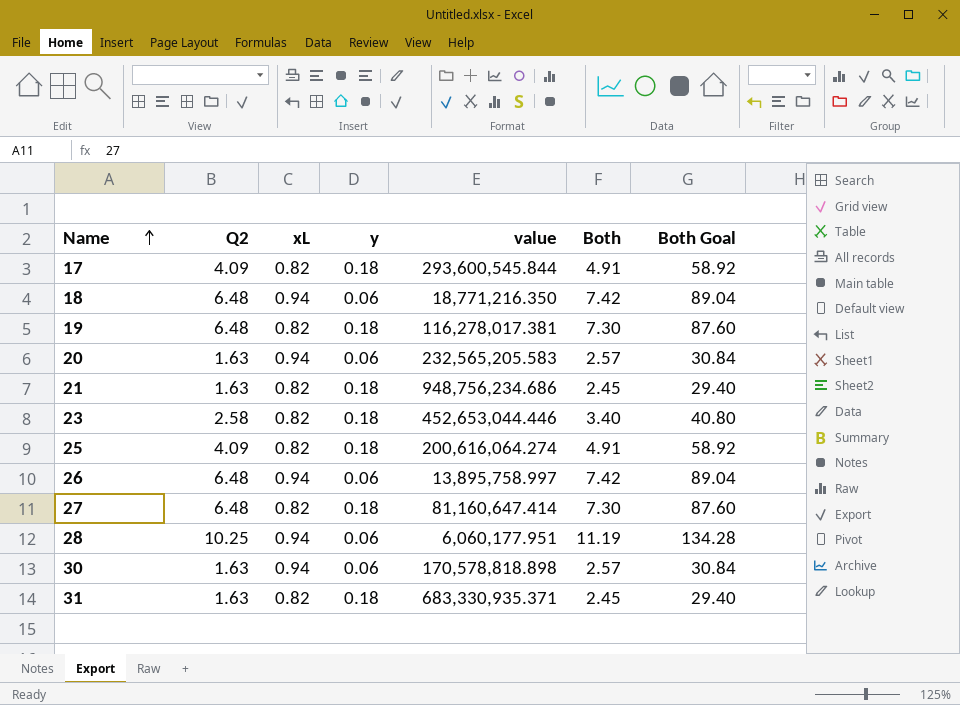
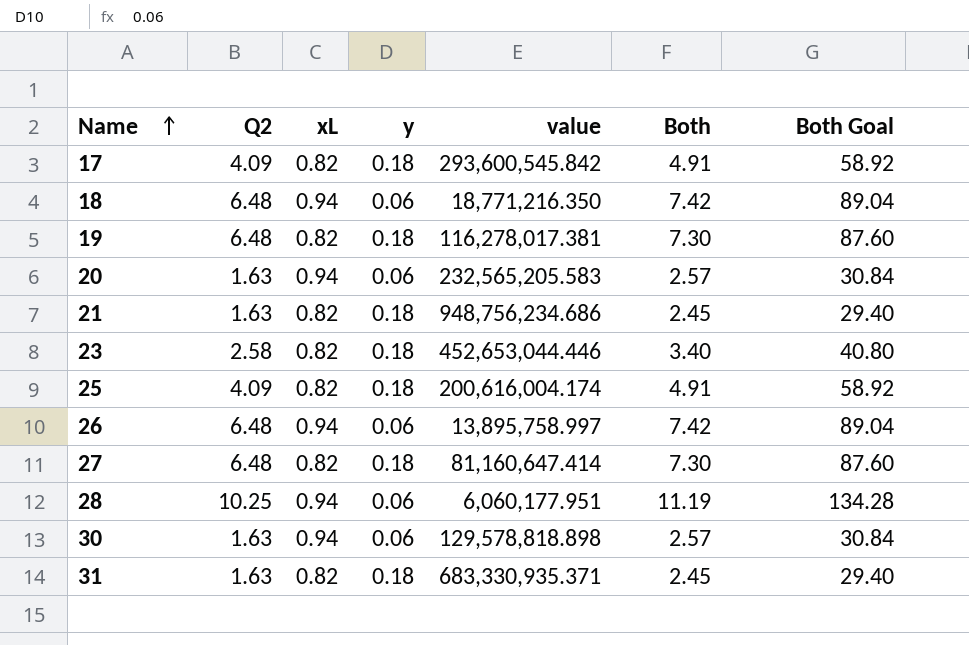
17 | value: 293,600,545.844 -> 293,600,545.842
25 | value: 200,616,064.274 -> 200,616,004.174
30 | value: 170,578,818.898 -> 129,578,818.898

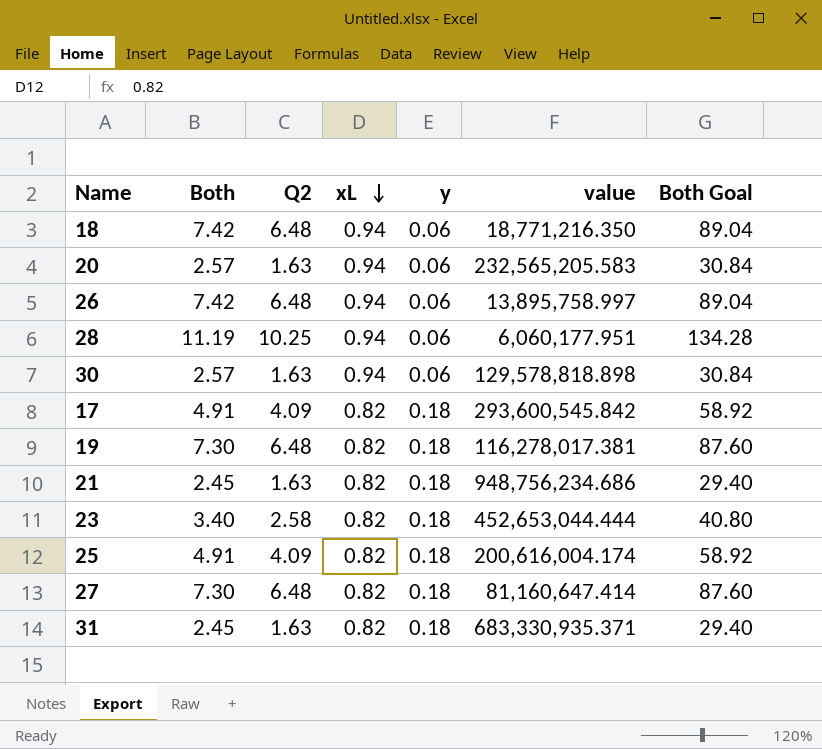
row order: Name ascending -> xL descending
column Both | position: 6 -> 2
23 | value: 452,653,044.446 -> 452,653,044.444

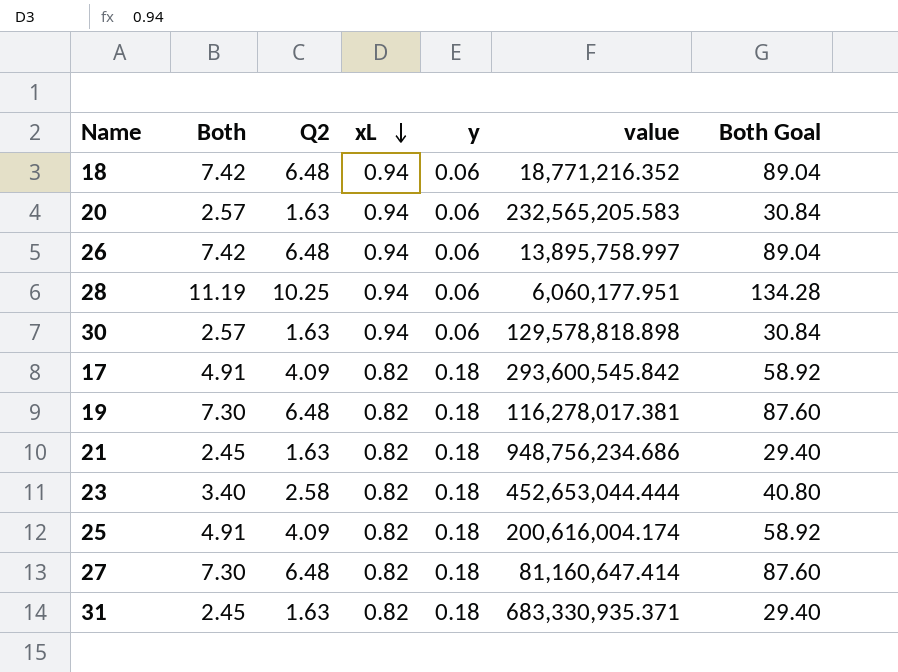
18 | value: 18,771,216.350 -> 18,771,216.352

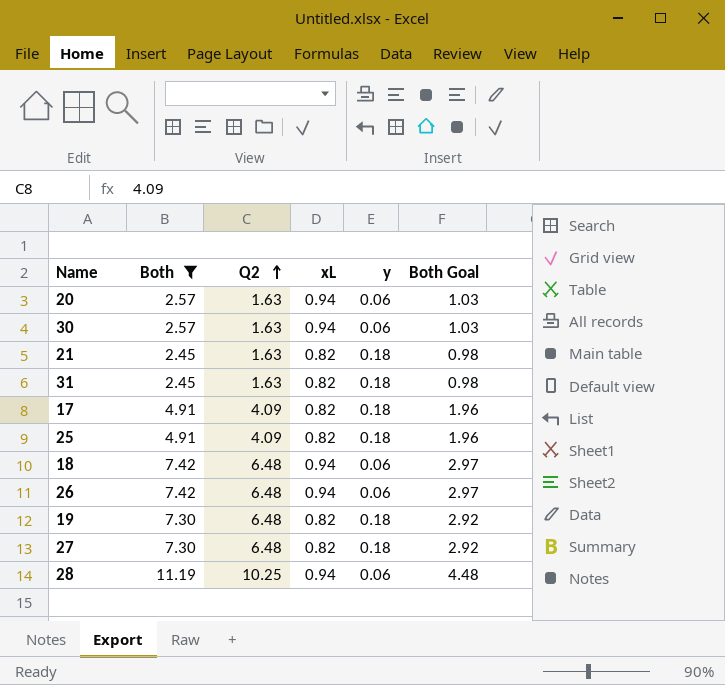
filter: none -> Both != 3.40
row order: xL descending -> Q2 ascending
column value | position: 6 -> none
column Both Goal | formula: [Both] * 12 -> [Both] * 0.4

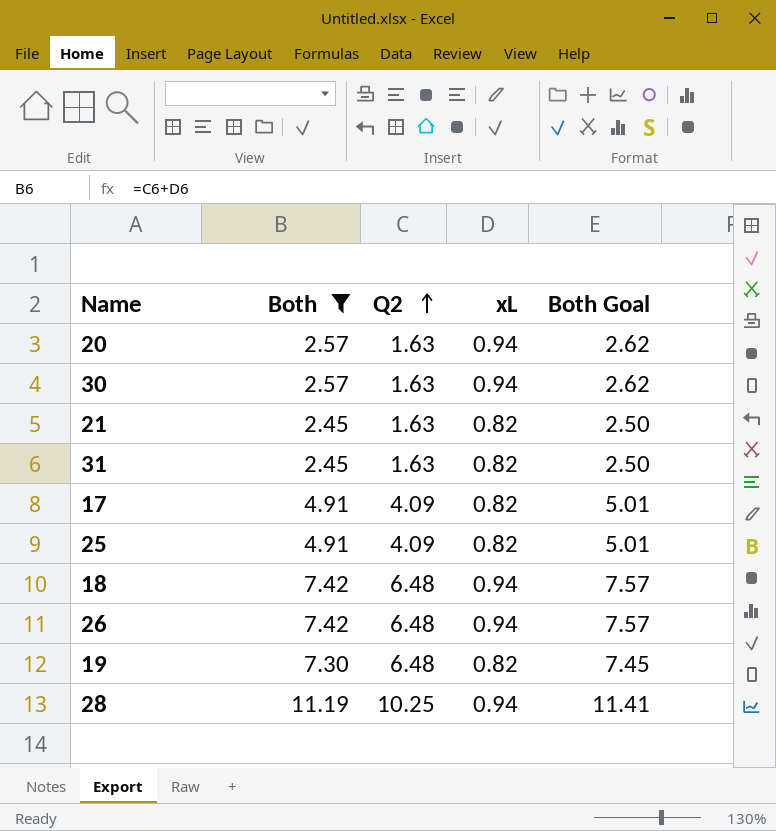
column y | position: 5 -> none
column Both Goal | formula: [Both] * 0.4 -> [Both] * 1.02
row 27: 7.30 | 6.48 | 0.82 | 0.18 | 2.92 -> none

